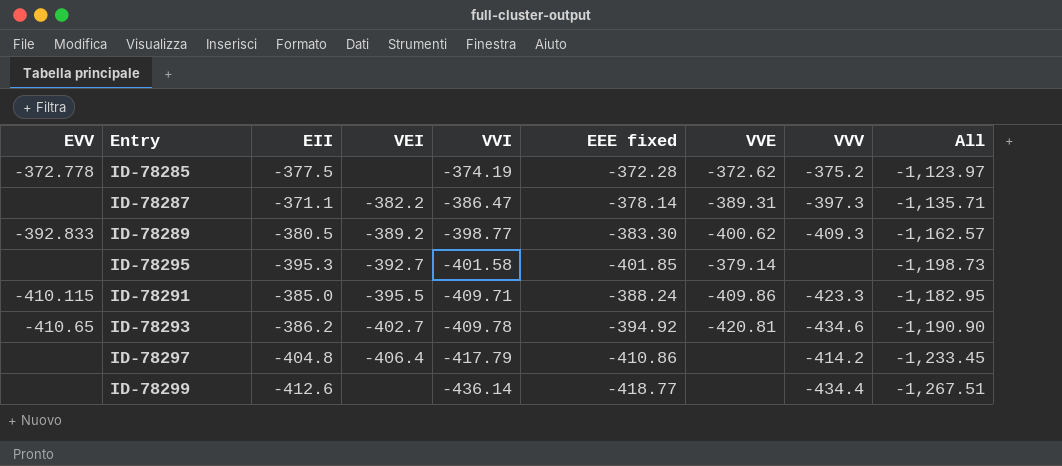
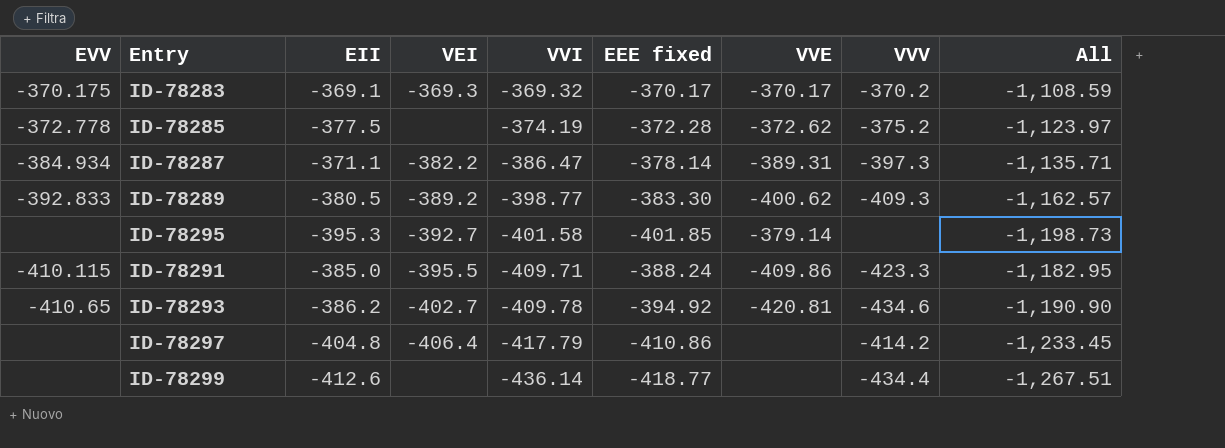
row ID-78283: none -> -370.175 | -369.1 | -369.3 | -369.32 | -370.17 | -370.17 | -370.2 | -1,108.59
ID-78287 | EVV: none -> -384.934

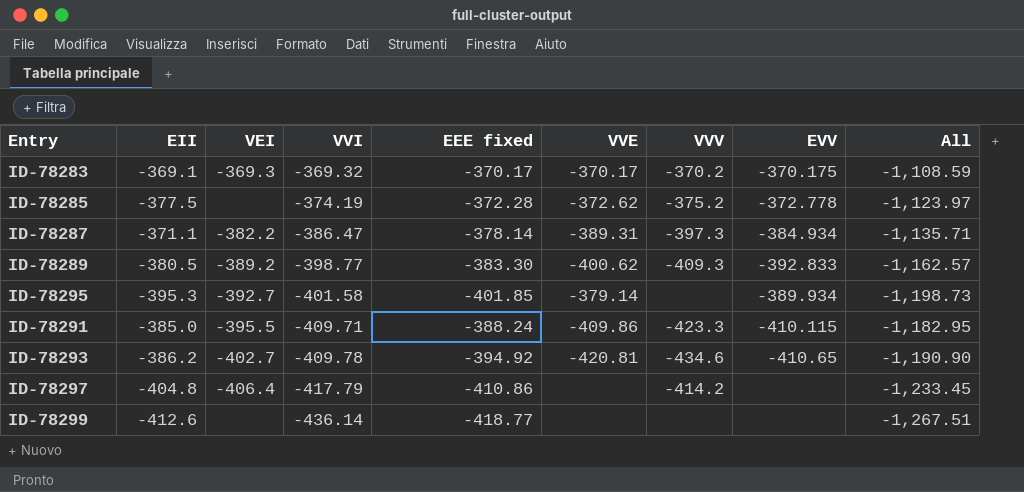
column EVV | position: 1 -> 8
ID-78295 | EVV: none -> -389.934
ID-78299 | VVV: -434.4 -> none

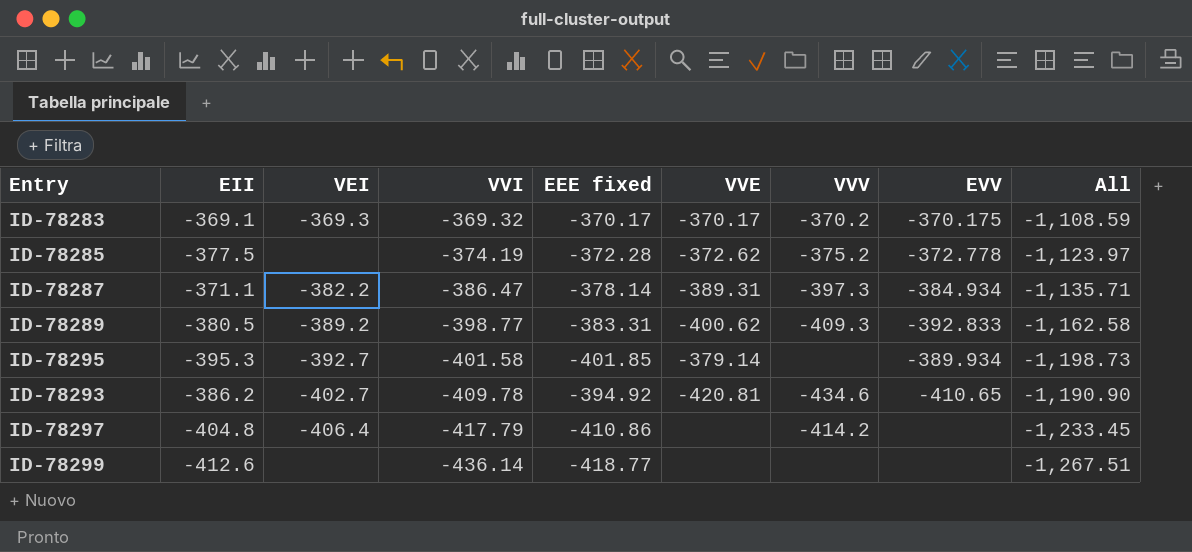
row ID-78291: -385.0 | -395.5 | -409.71 | -388.24 | -409.86 | -423.3 | -410.115 | -1,182.95 -> none
ID-78289 | EEE fixed: -383.30 -> -383.31
ID-78289 | All: -1,162.57 -> -1,162.58

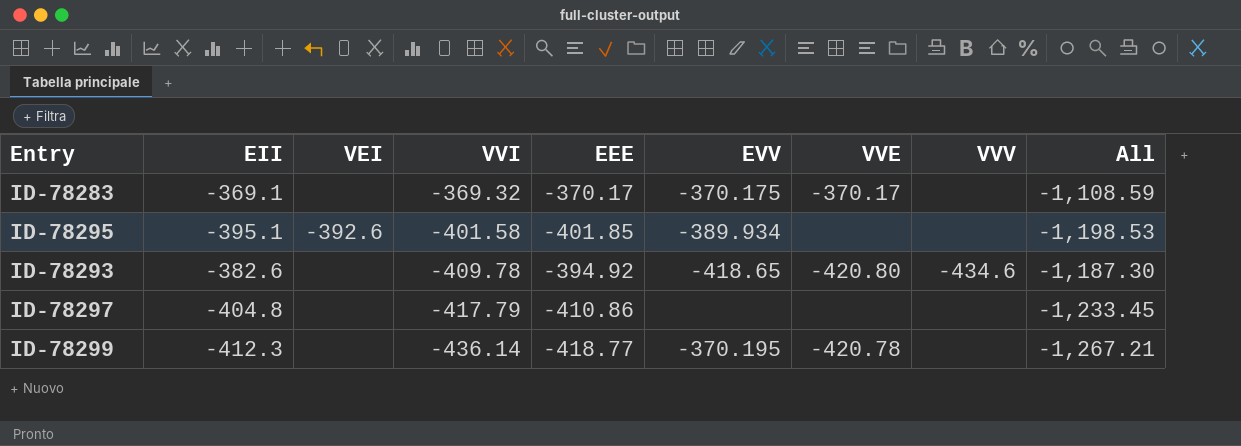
column name: EEE fixed -> EEE
column EVV | position: 8 -> 6
row ID-78285: -377.5 | none | -374.19 | -372.28 | -372.62 | -375.2 | -372.778 | -1,123.97 -> none
row ID-78287: -371.1 | -382.2 | -386.47 | -378.14 | -389.31 | -397.3 | -384.934 | -1,135.71 -> none
row ID-78289: -380.5 | -389.2 | -398.77 | -383.31 | -400.62 | -409.3 | -392.833 | -1,162.58 -> none
ID-78283 | VEI: -369.3 -> none
ID-78283 | VVV: -370.2 -> none
ID-78295 | EII: -395.3 -> -395.1
ID-78295 | VEI: -392.7 -> -392.6
ID-78295 | VVE: -379.14 -> none
ID-78295 | All: -1,198.73 -> -1,198.53
ID-78293 | EII: -386.2 -> -382.6
ID-78293 | VEI: -402.7 -> none
ID-78293 | EVV: -410.65 -> -418.65
ID-78293 | VVE: -420.81 -> -420.80
ID-78293 | All: -1,190.90 -> -1,187.30
ID-78297 | VEI: -406.4 -> none
ID-78297 | VVV: -414.2 -> none
ID-78299 | EII: -412.6 -> -412.3
ID-78299 | EVV: none -> -370.195
ID-78299 | VVE: none -> -420.78
ID-78299 | All: -1,267.51 -> -1,267.21

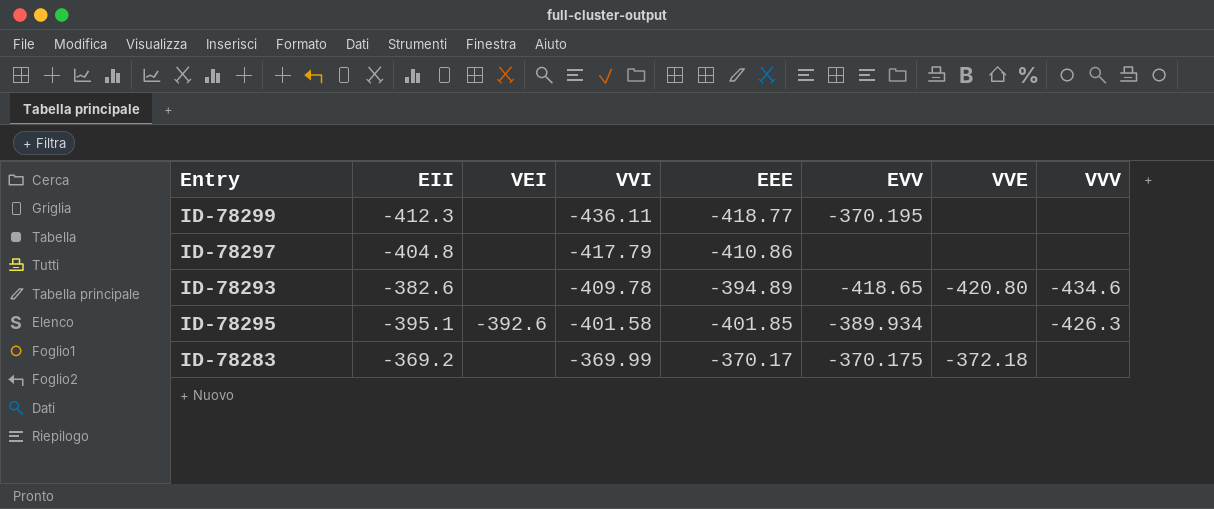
row order: VVI descending -> VVI ascending
column All | formula: [EII] + [VVI] + [EEE] -> none
ID-78299 | VVI: -436.14 -> -436.11
ID-78299 | VVE: -420.78 -> none
ID-78293 | EEE: -394.92 -> -394.89
ID-78295 | VVV: none -> -426.3
ID-78283 | EII: -369.1 -> -369.2
ID-78283 | VVI: -369.32 -> -369.99
ID-78283 | VVE: -370.17 -> -372.18

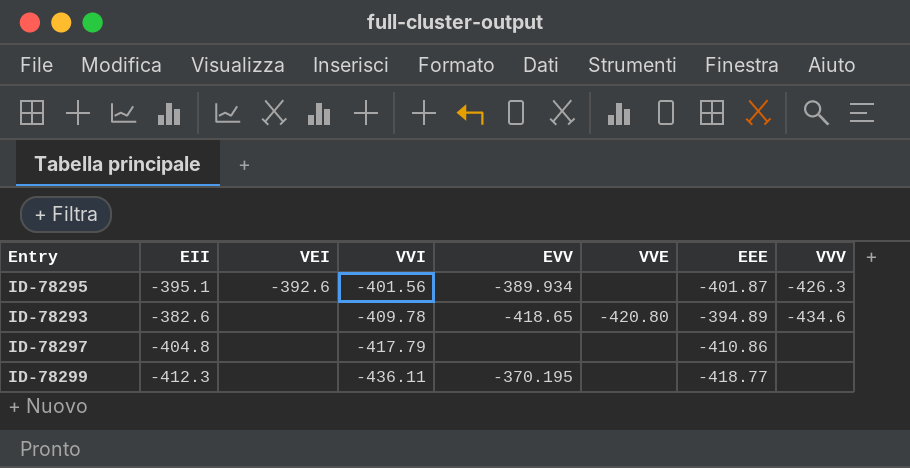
row order: VVI ascending -> VVI descending
column EEE | position: 5 -> 7
row ID-78283: -369.2 | none | -369.99 | -370.17 | -370.175 | -372.18 | none -> none
ID-78295 | VVI: -401.58 -> -401.56
ID-78295 | EEE: -401.85 -> -401.87

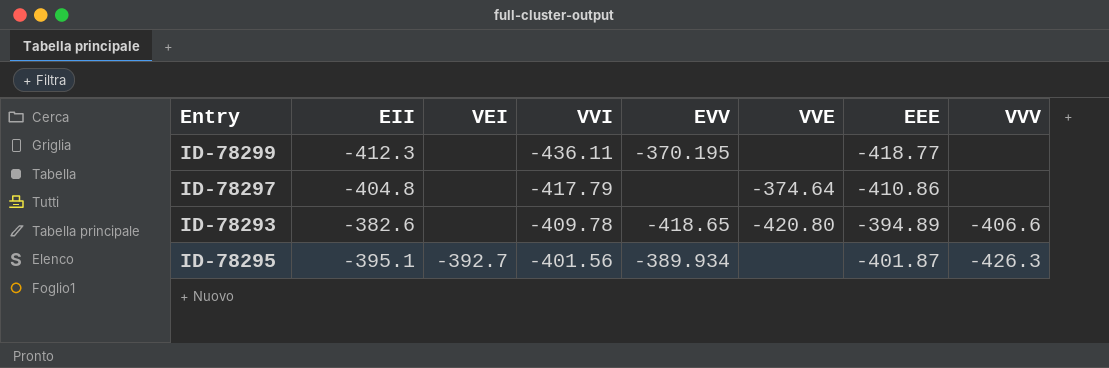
row order: VVI descending -> VVI ascending
ID-78297 | VVE: none -> -374.64
ID-78293 | VVV: -434.6 -> -406.6
ID-78295 | VEI: -392.6 -> -392.7

